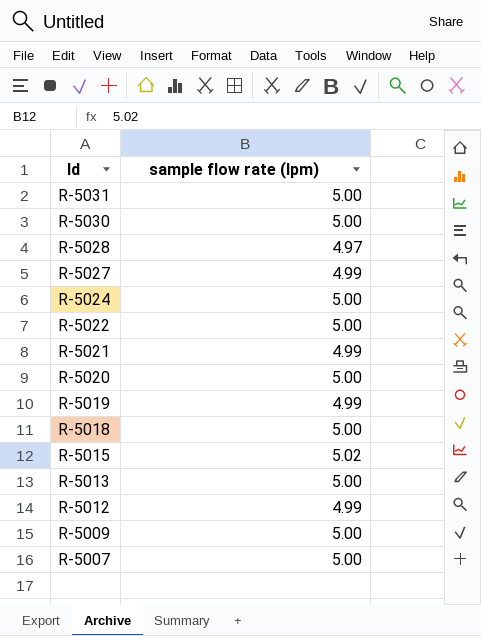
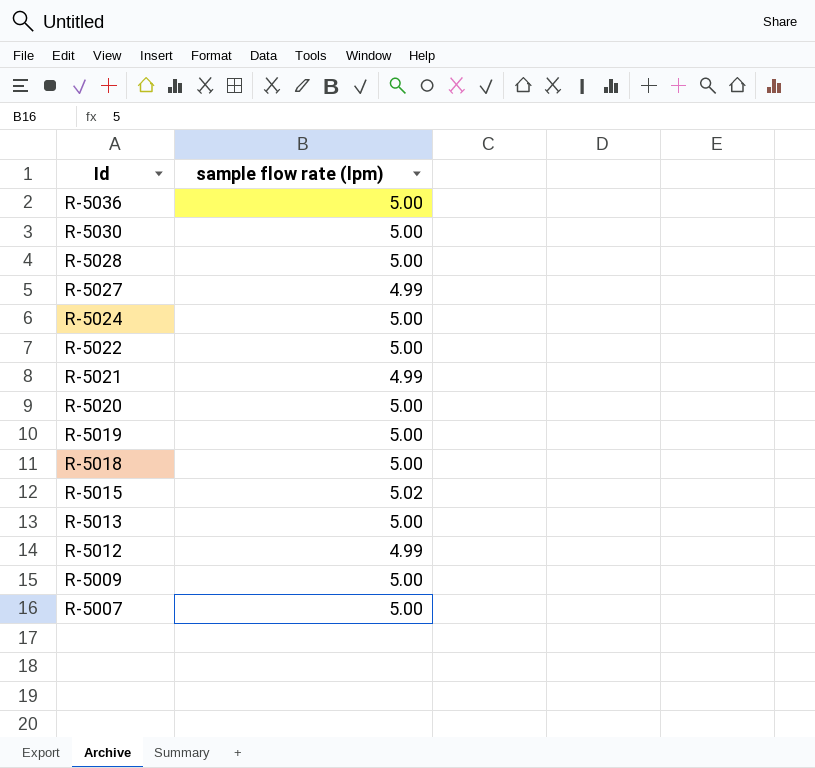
row R-5031: 5.00 -> none
row R-5036: none -> 5.00
R-5028 | sample flow rate (lpm): 4.97 -> 5.00
R-5019 | sample flow rate (lpm): 4.99 -> 5.00

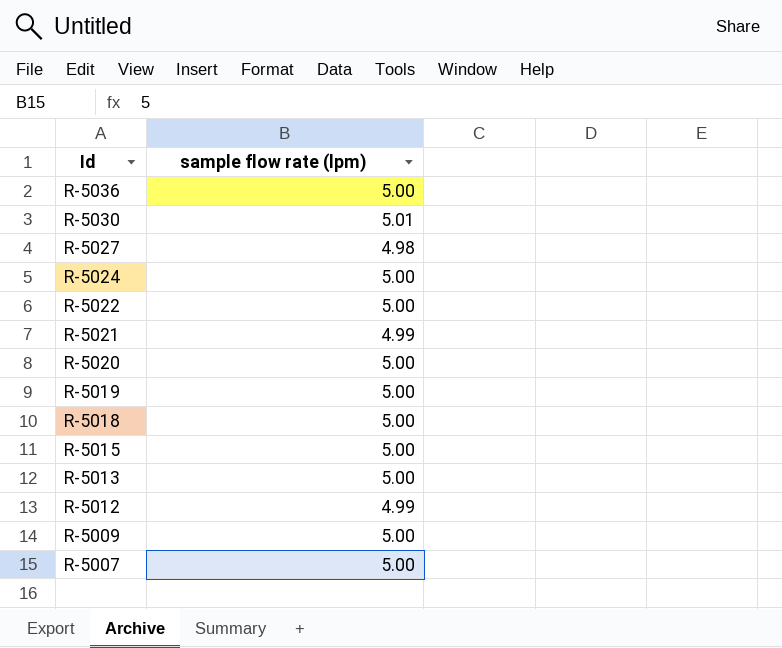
row R-5028: 5.00 -> none
R-5030 | sample flow rate (lpm): 5.00 -> 5.01
R-5027 | sample flow rate (lpm): 4.99 -> 4.98
R-5015 | sample flow rate (lpm): 5.02 -> 5.00

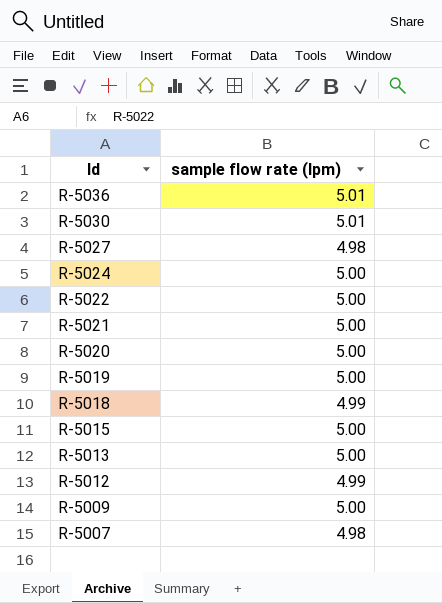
R-5036 | sample flow rate (lpm): 5.00 -> 5.01
R-5021 | sample flow rate (lpm): 4.99 -> 5.00
R-5018 | sample flow rate (lpm): 5.00 -> 4.99
R-5007 | sample flow rate (lpm): 5.00 -> 4.98

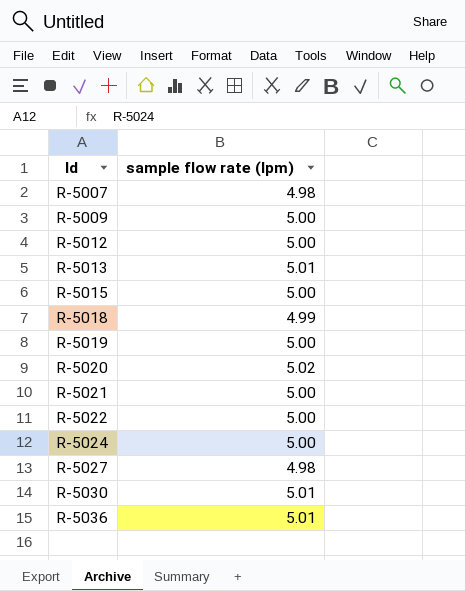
row order: Id descending -> Id ascending
R-5012 | sample flow rate (lpm): 4.99 -> 5.00
R-5013 | sample flow rate (lpm): 5.00 -> 5.01
R-5020 | sample flow rate (lpm): 5.00 -> 5.02

